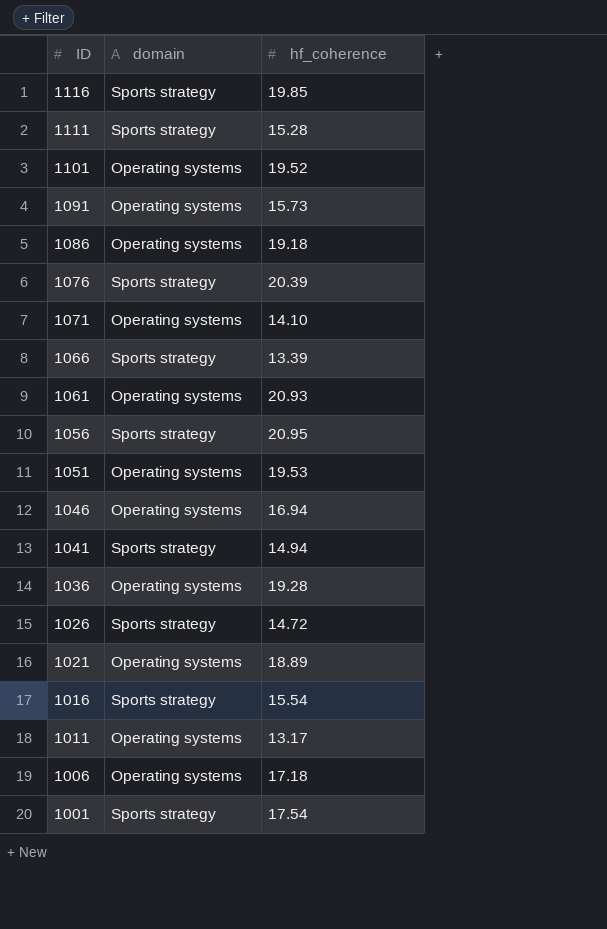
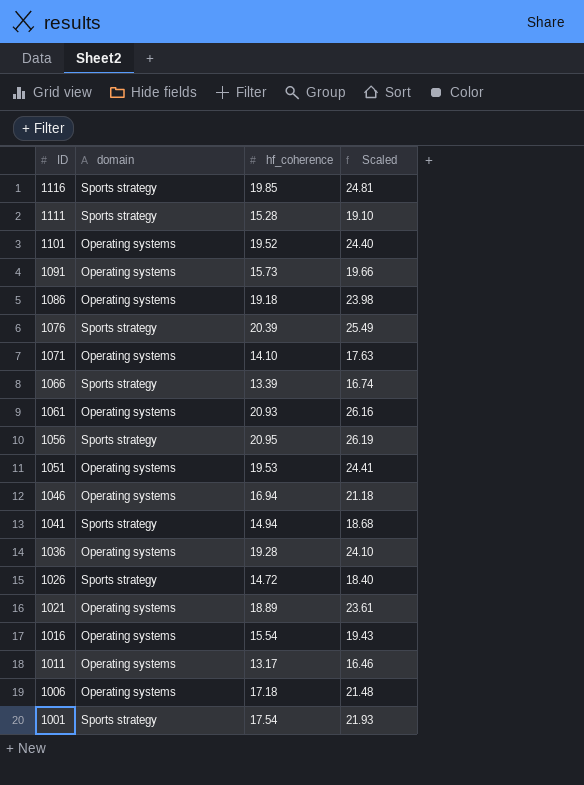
column Scaled | formula: none -> [hf_coherence] * 1.25
1016 | domain: Sports strategy -> Operating systems

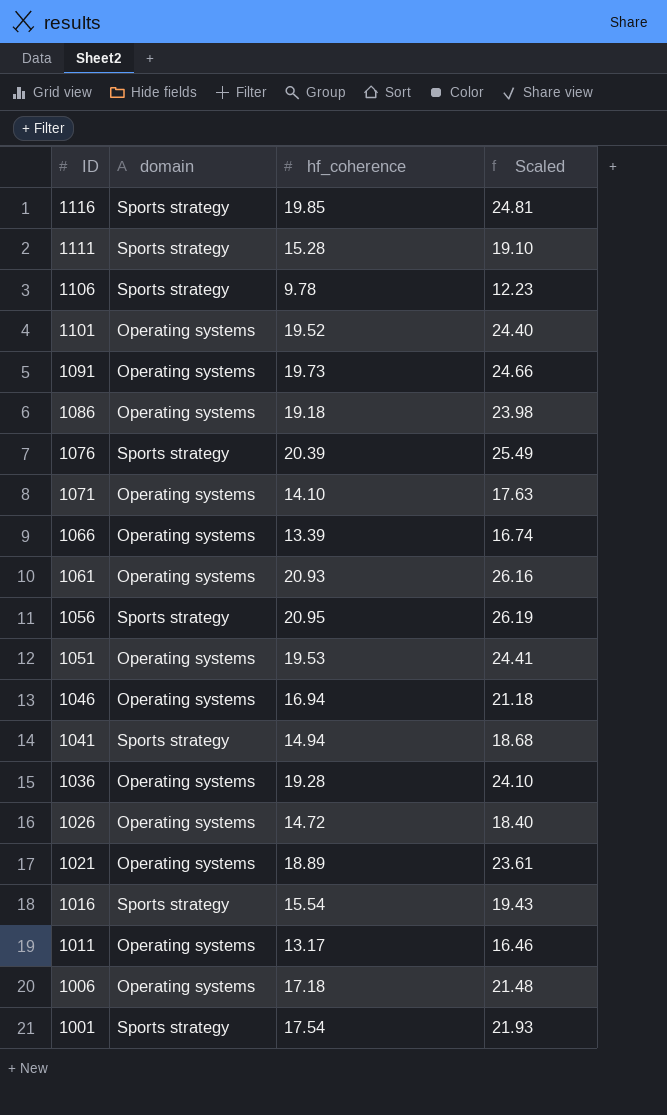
row 1106: none -> Sports strategy | 9.78 | 12.23
1091 | hf_coherence: 15.73 -> 19.73
1091 | Scaled: 19.66 -> 24.66
1066 | domain: Sports strategy -> Operating systems
1026 | domain: Sports strategy -> Operating systems
1016 | domain: Operating systems -> Sports strategy

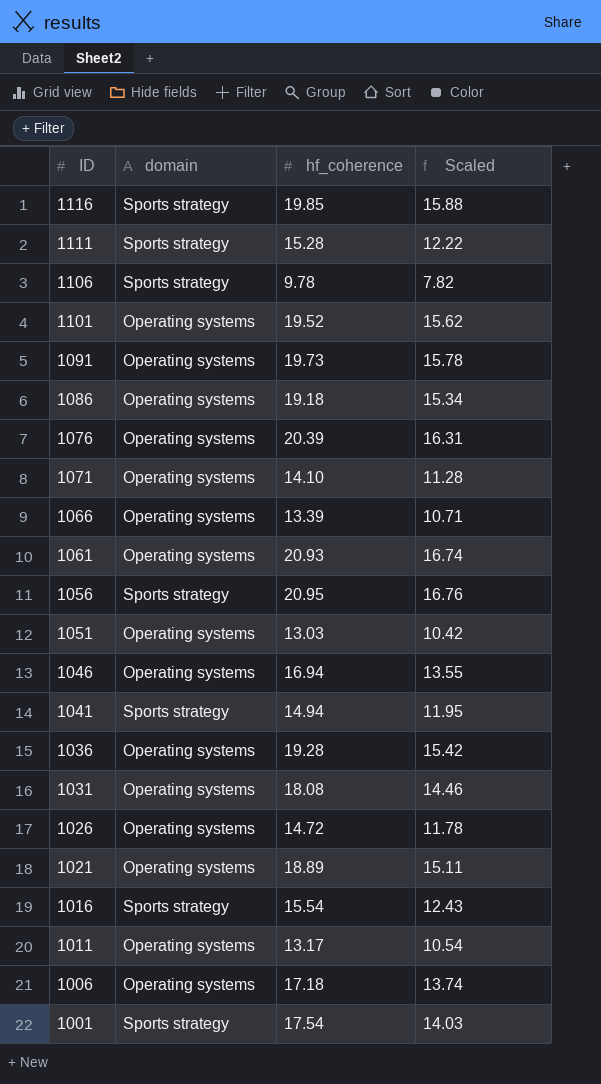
column Scaled | formula: [hf_coherence] * 1.25 -> [hf_coherence] * 0.8
1076 | domain: Sports strategy -> Operating systems
1051 | hf_coherence: 19.53 -> 13.03
row 1031: none -> Operating systems | 18.08 | 14.46

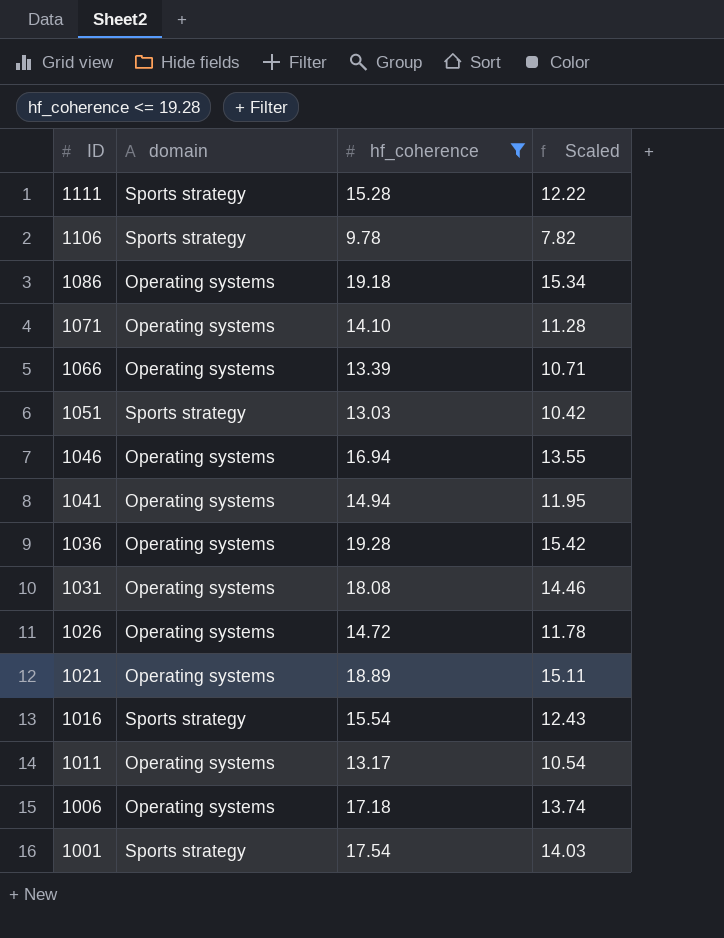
filter: none -> hf_coherence <= 19.28
1051 | domain: Operating systems -> Sports strategy
1041 | domain: Sports strategy -> Operating systems

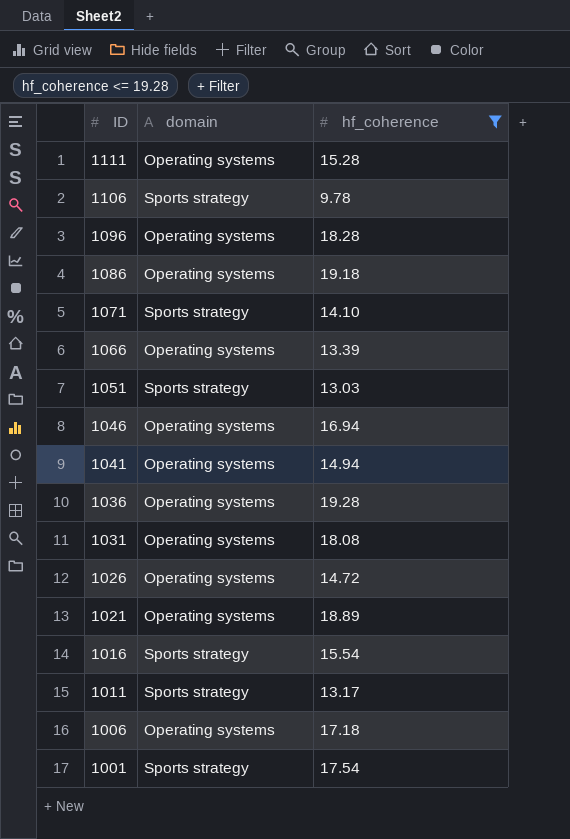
column Scaled | formula: [hf_coherence] * 0.8 -> none
1111 | domain: Sports strategy -> Operating systems
row 1096: none -> Operating systems | 18.28
1071 | domain: Operating systems -> Sports strategy
1011 | domain: Operating systems -> Sports strategy

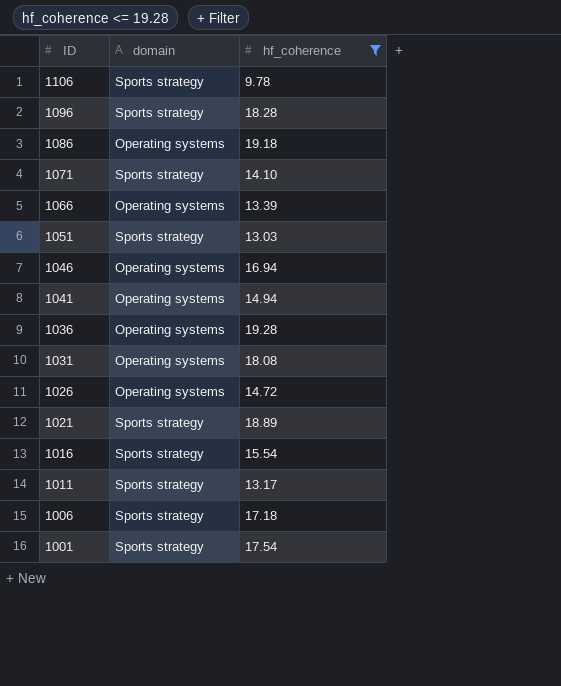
row 1111: Operating systems | 15.28 -> none
1096 | domain: Operating systems -> Sports strategy
1021 | domain: Operating systems -> Sports strategy
1006 | domain: Operating systems -> Sports strategy

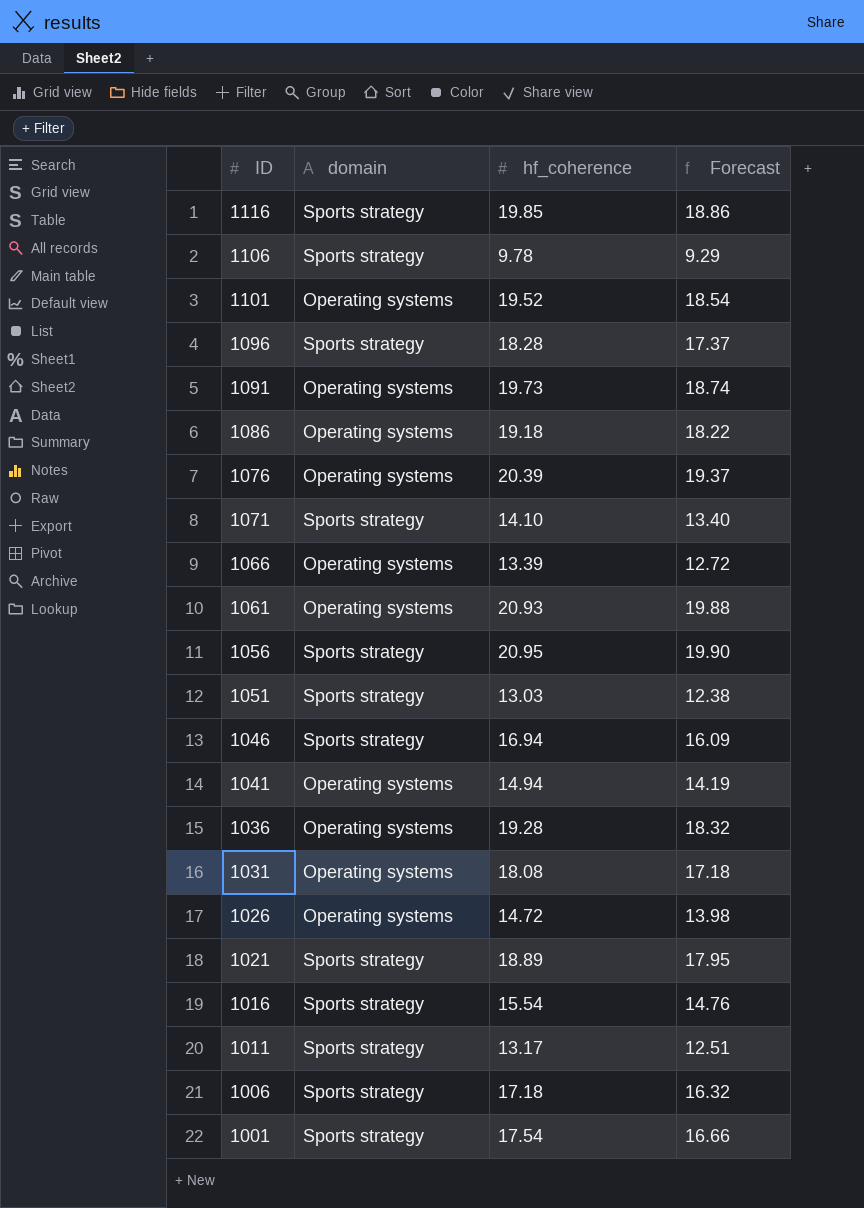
filter: hf_coherence <= 19.28 -> none
column Forecast | formula: none -> [hf_coherence] * 0.95
1046 | domain: Operating systems -> Sports strategy

